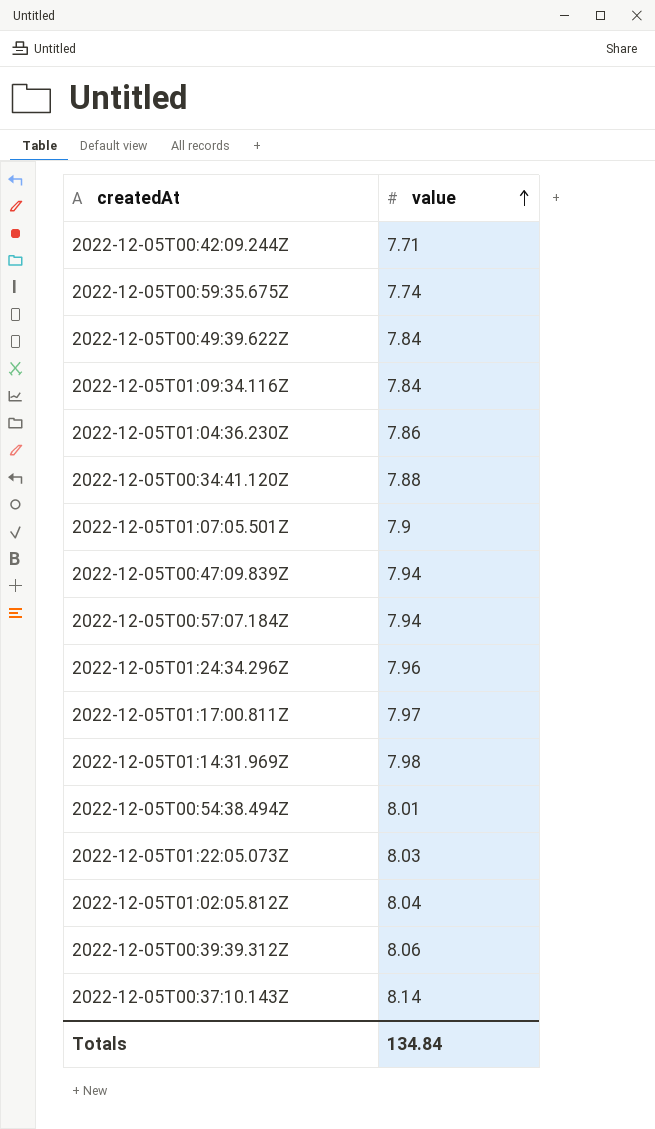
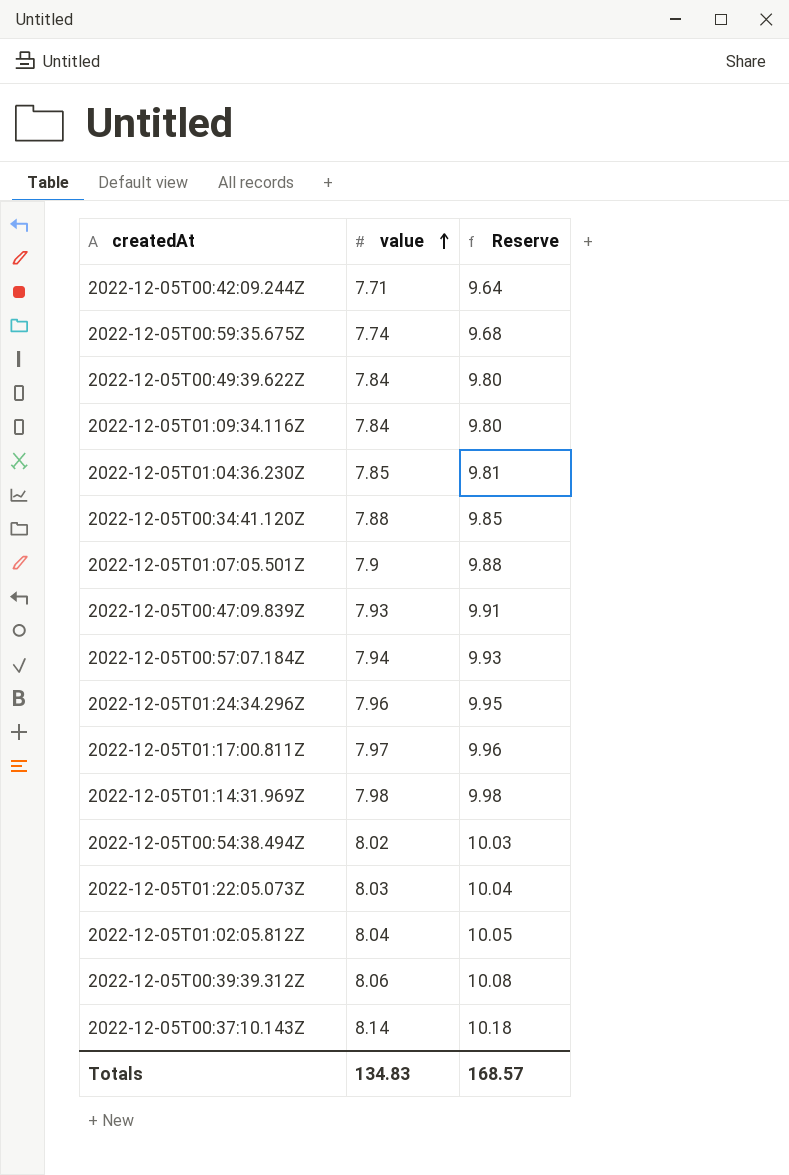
column Reserve | formula: none -> [value] * 1.25
2022-12-05T01:04:36.230Z | value: 7.86 -> 7.85
2022-12-05T00:47:09.839Z | value: 7.94 -> 7.93
2022-12-05T00:54:38.494Z | value: 8.01 -> 8.02
Totals | value: 134.84 -> 134.83

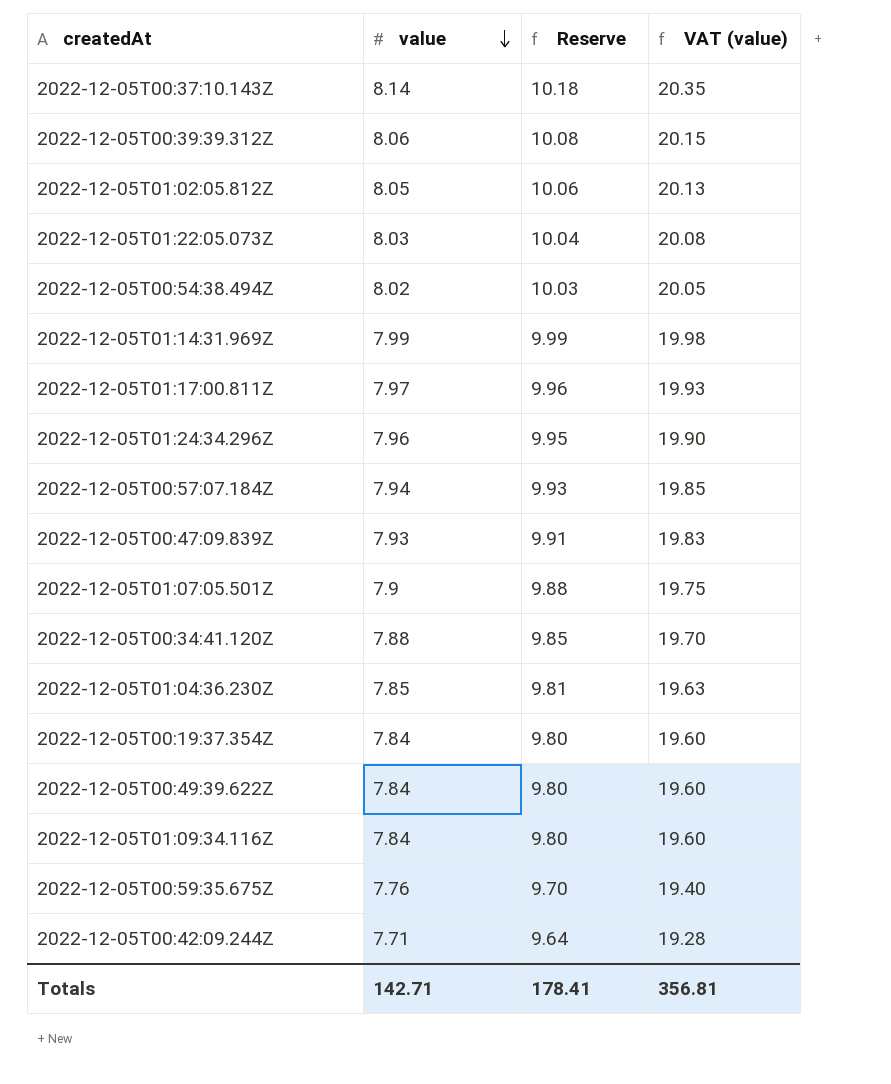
row order: value ascending -> value descending
column VAT (value) | formula: none -> [value] * 2.5
2022-12-05T01:02:05.812Z | value: 8.04 -> 8.05
2022-12-05T01:02:05.812Z | Reserve: 10.05 -> 10.06
2022-12-05T01:14:31.969Z | value: 7.98 -> 7.99
2022-12-05T01:14:31.969Z | Reserve: 9.98 -> 9.99
row 2022-12-05T00:19:37.354Z: none -> 7.84 | 9.80 | 19.60
2022-12-05T00:59:35.675Z | value: 7.74 -> 7.76
2022-12-05T00:59:35.675Z | Reserve: 9.68 -> 9.70
Totals | value: 134.83 -> 142.71
Totals | Reserve: 168.57 -> 178.41

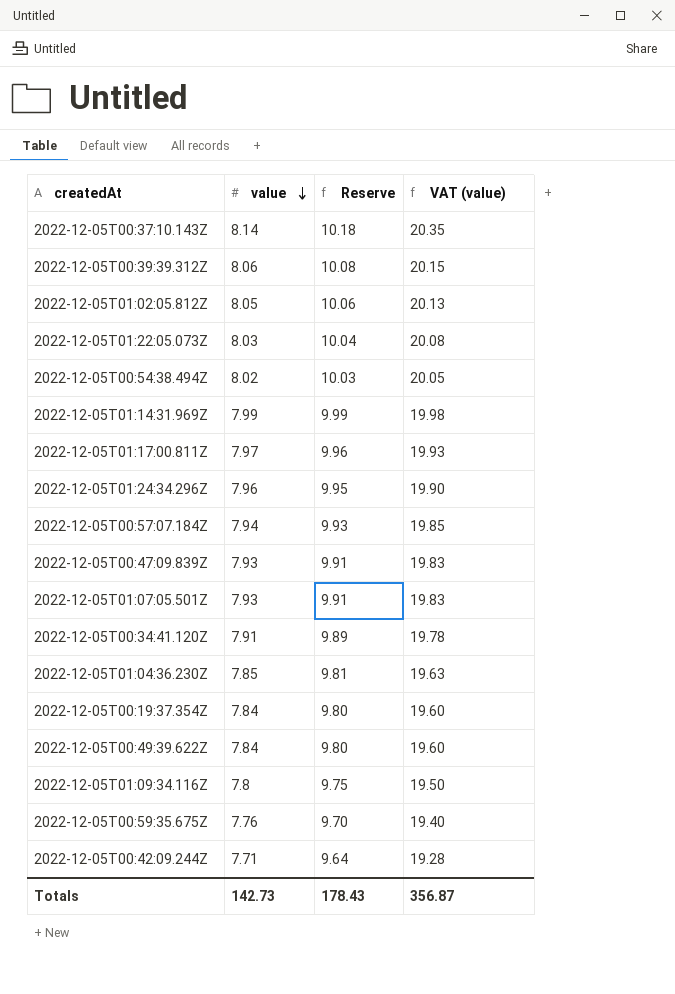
2022-12-05T01:07:05.501Z | value: 7.9 -> 7.93
2022-12-05T01:07:05.501Z | Reserve: 9.88 -> 9.91
2022-12-05T01:07:05.501Z | VAT (value): 19.75 -> 19.83
2022-12-05T00:34:41.120Z | value: 7.88 -> 7.91
2022-12-05T00:34:41.120Z | Reserve: 9.85 -> 9.89
2022-12-05T00:34:41.120Z | VAT (value): 19.70 -> 19.78
2022-12-05T01:09:34.116Z | value: 7.84 -> 7.8
2022-12-05T01:09:34.116Z | Reserve: 9.80 -> 9.75
2022-12-05T01:09:34.116Z | VAT (value): 19.60 -> 19.50
Totals | value: 142.71 -> 142.73
Totals | Reserve: 178.41 -> 178.43
Totals | VAT (value): 356.81 -> 356.87

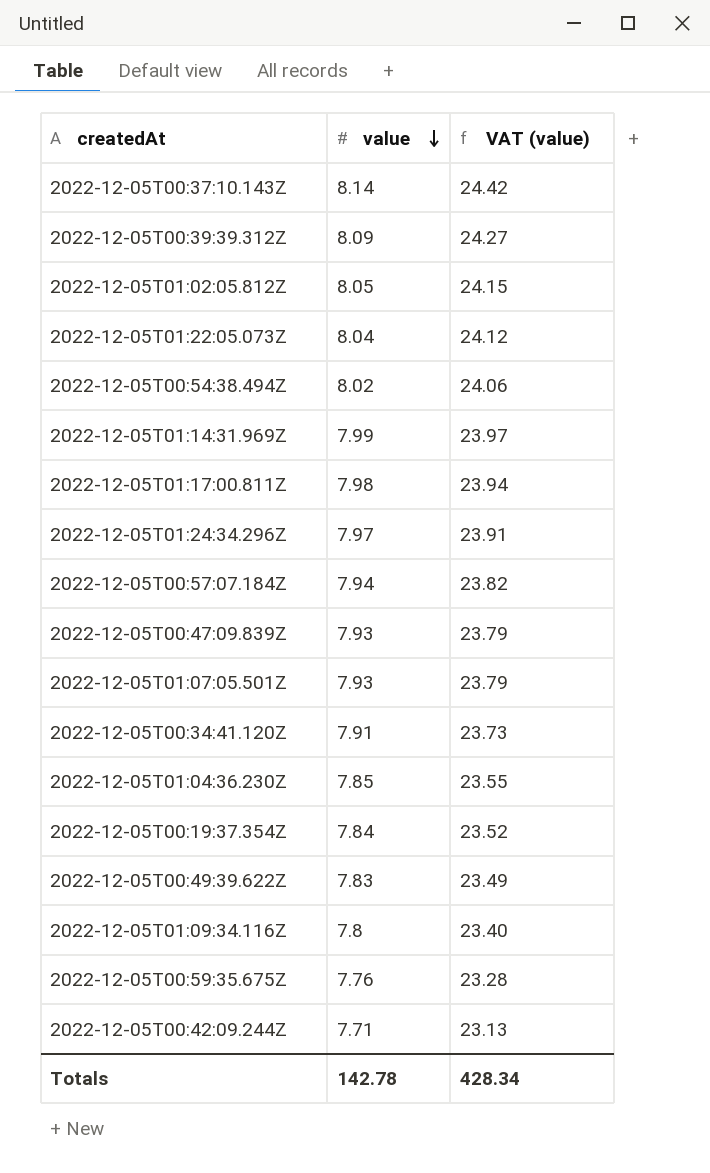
column Reserve | formula: [value] * 1.25 -> none
column VAT (value) | formula: [value] * 2.5 -> [value] * 3
2022-12-05T00:39:39.312Z | value: 8.06 -> 8.09
2022-12-05T01:22:05.073Z | value: 8.03 -> 8.04
2022-12-05T01:17:00.811Z | value: 7.97 -> 7.98
2022-12-05T01:24:34.296Z | value: 7.96 -> 7.97
2022-12-05T00:49:39.622Z | value: 7.84 -> 7.83
Totals | value: 142.73 -> 142.78
Totals | VAT (value): 356.87 -> 428.34

